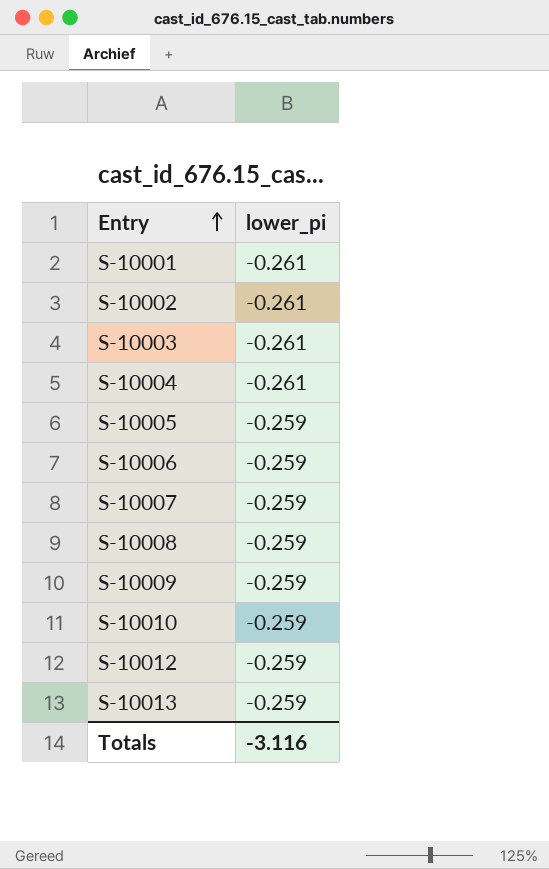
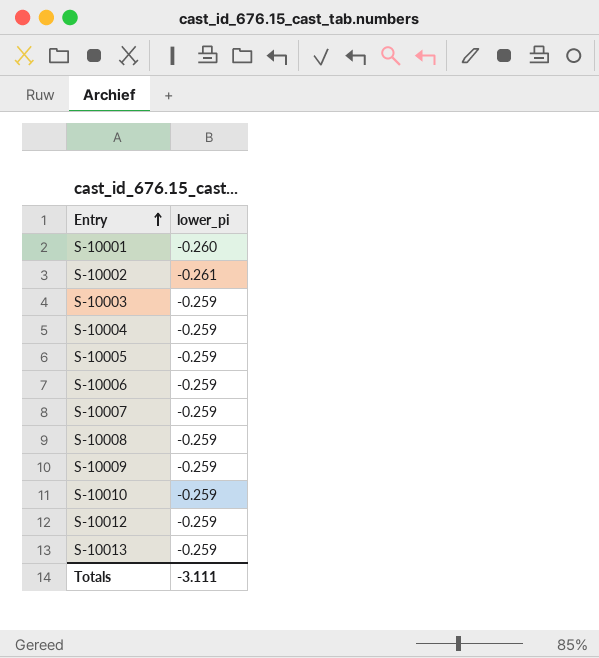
S-10001 | lower_pi: -0.261 -> -0.260
S-10003 | lower_pi: -0.261 -> -0.259
S-10004 | lower_pi: -0.261 -> -0.259
Totals | lower_pi: -3.116 -> -3.111

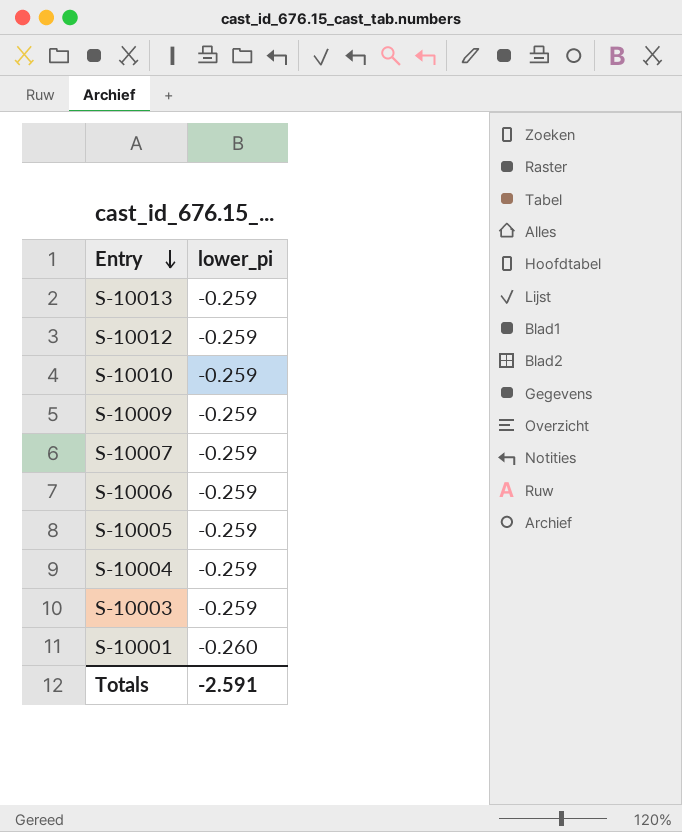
row order: Entry ascending -> Entry descending
row S-10002: -0.261 -> none
row S-10008: -0.259 -> none
Totals | lower_pi: -3.111 -> -2.591

